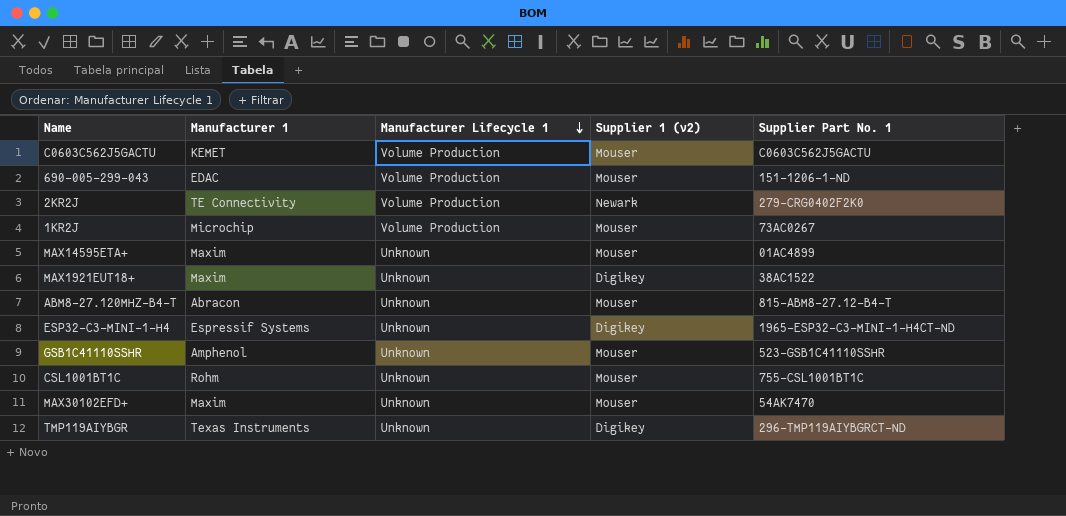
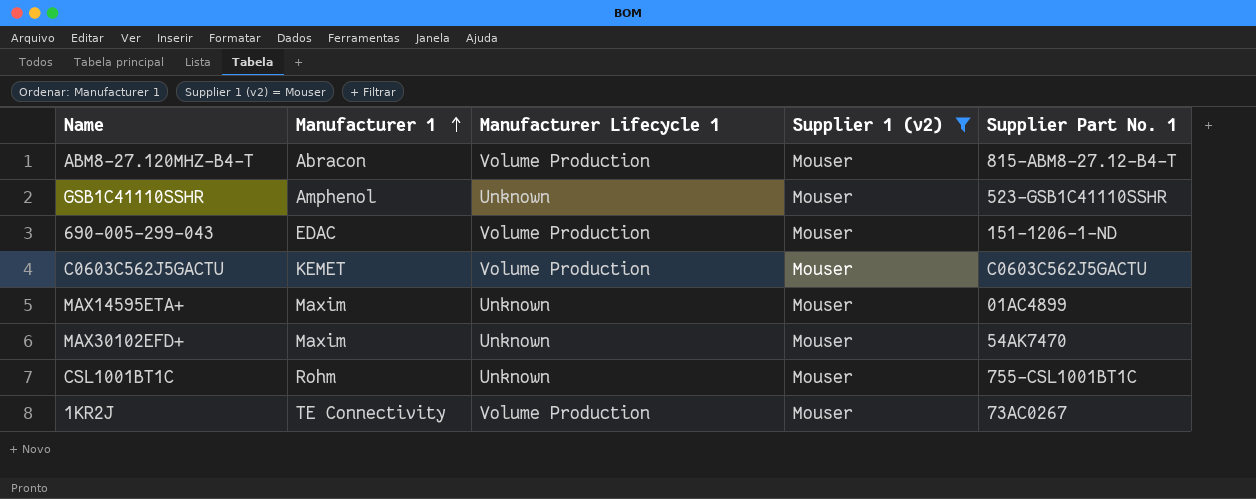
filter: none -> Supplier 1 (v2) = Mouser
row order: Manufacturer Lifecycle 1 descending -> Manufacturer 1 ascending
ABM8-27.120MHZ-B4-T | Manufacturer Lifecycle 1: Unknown -> Volume Production
1KR2J | Manufacturer 1: Microchip -> TE Connectivity

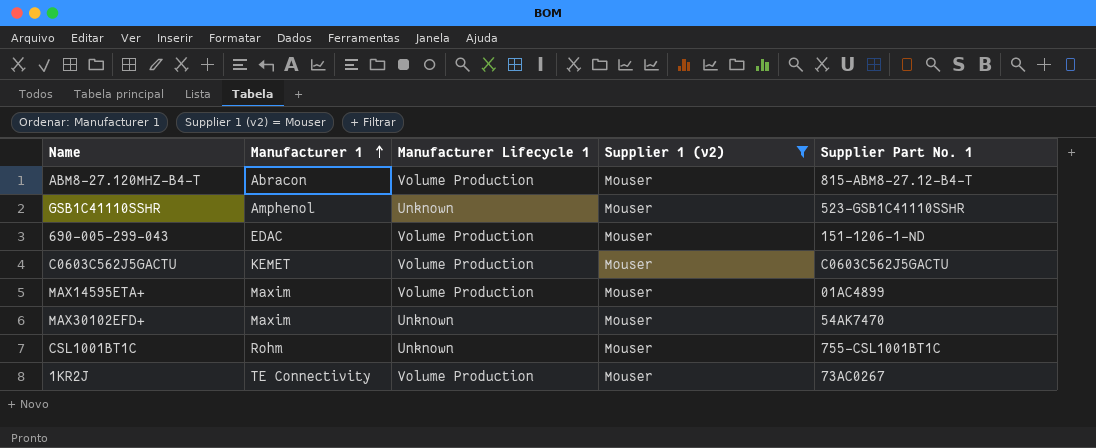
MAX14595ETA+ | Manufacturer Lifecycle 1: Unknown -> Volume Production

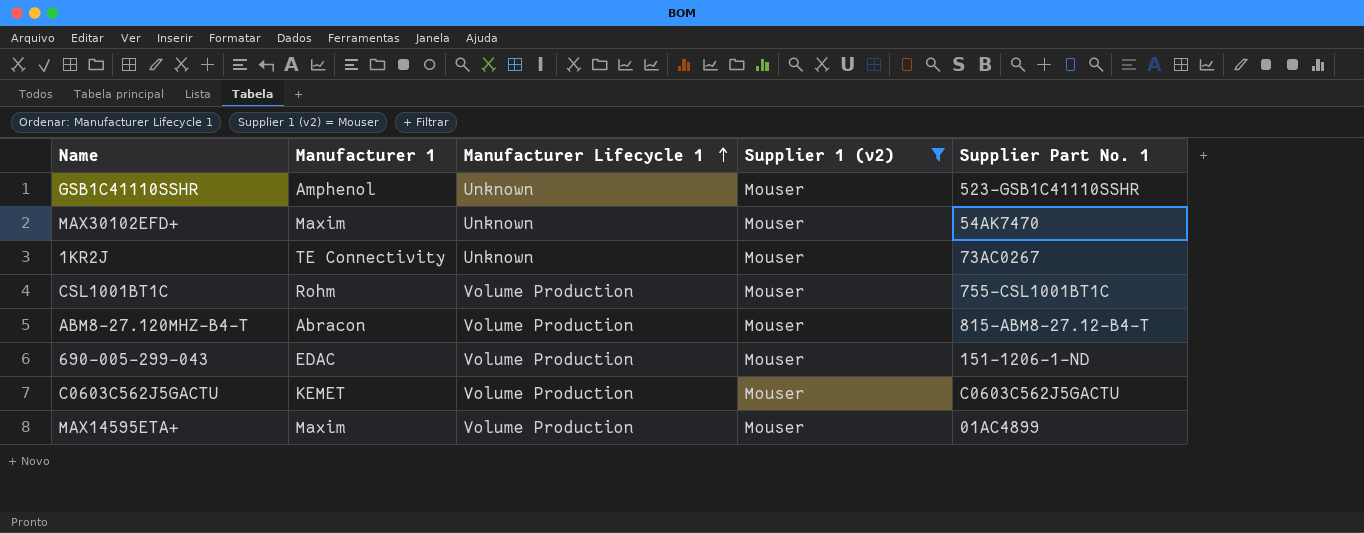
row order: Manufacturer 1 ascending -> Manufacturer Lifecycle 1 ascending
1KR2J | Manufacturer Lifecycle 1: Volume Production -> Unknown
CSL1001BT1C | Manufacturer Lifecycle 1: Unknown -> Volume Production

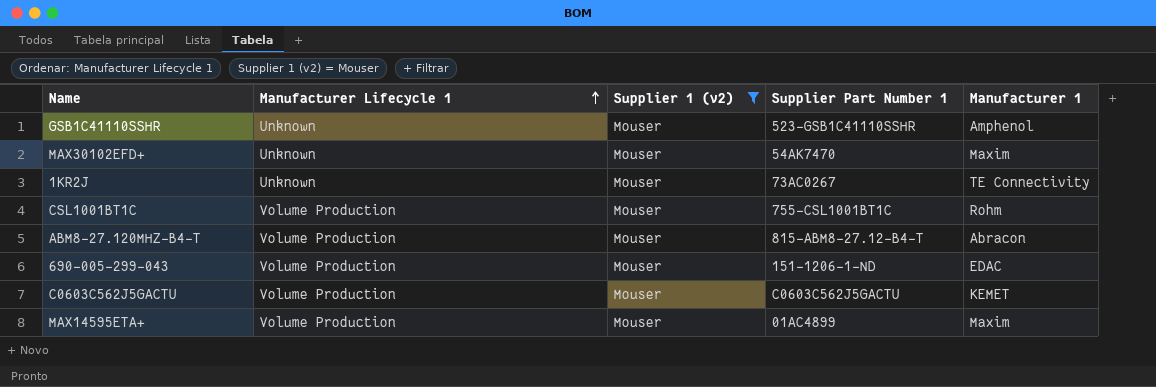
column name: Supplier Part No. 1 -> Supplier Part Number 1
column Manufacturer 1 | position: 2 -> 5

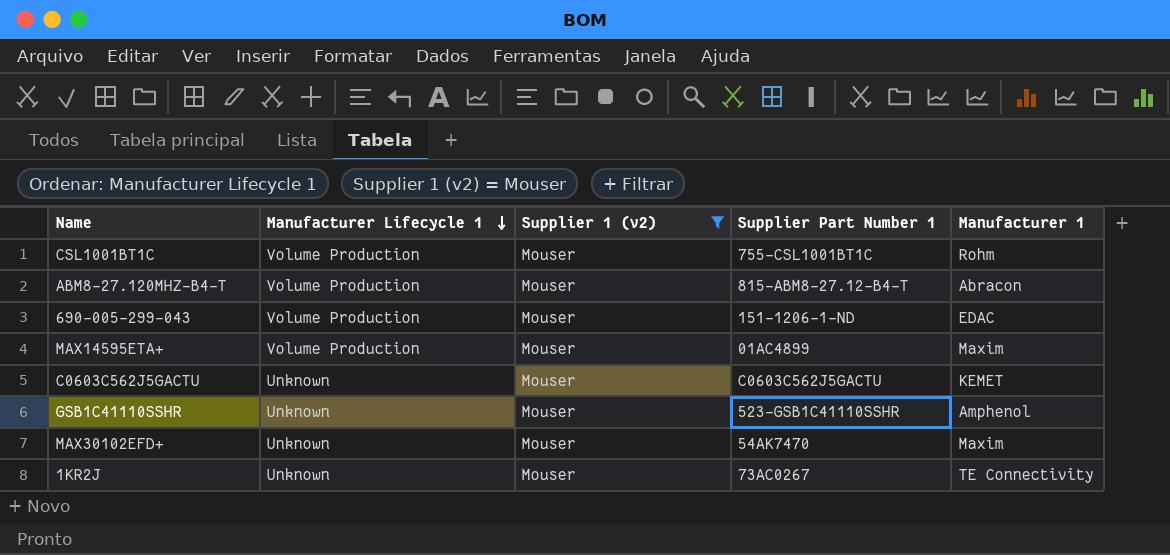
row order: Manufacturer Lifecycle 1 ascending -> Manufacturer Lifecycle 1 descending
C0603C562J5GACTU | Manufacturer Lifecycle 1: Volume Production -> Unknown

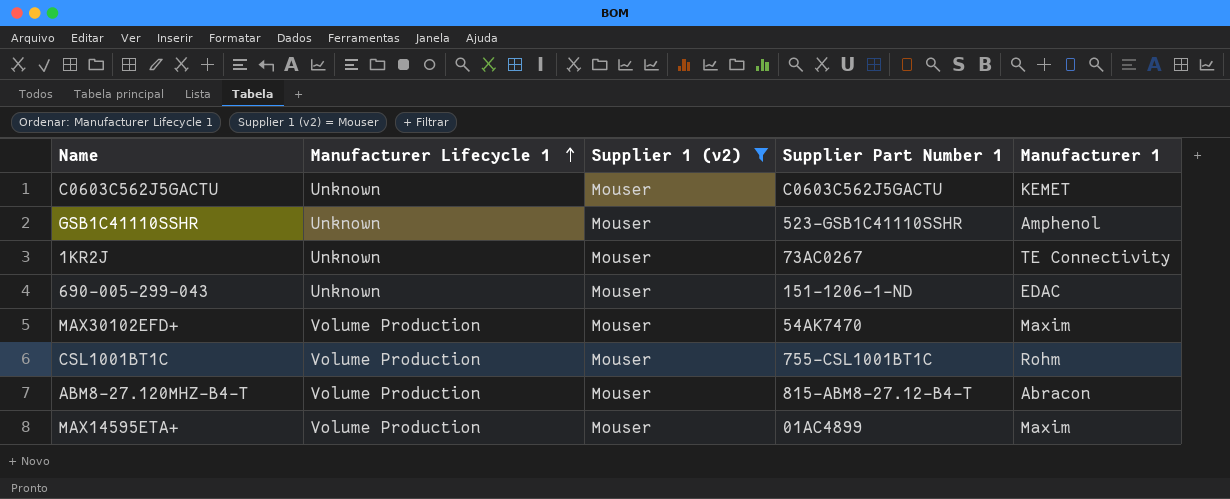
row order: Manufacturer Lifecycle 1 descending -> Manufacturer Lifecycle 1 ascending
690-005-299-043 | Manufacturer Lifecycle 1: Volume Production -> Unknown
MAX30102EFD+ | Manufacturer Lifecycle 1: Unknown -> Volume Production

